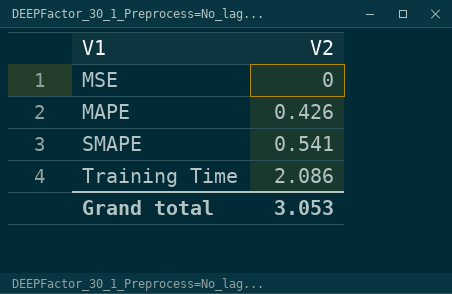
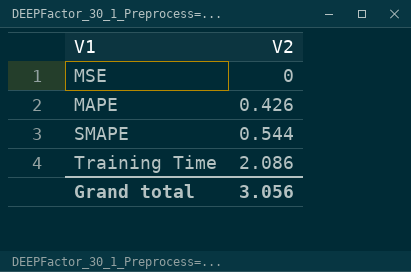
SMAPE | V2: 0.541 -> 0.544
Grand total | V2: 3.053 -> 3.056

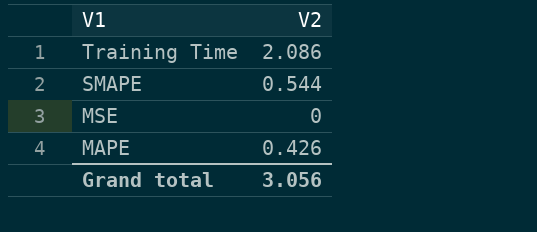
row order: V2 ascending -> V1 descending

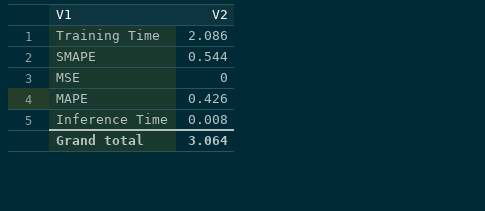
row Inference Time: none -> 0.008
Grand total | V2: 3.056 -> 3.064

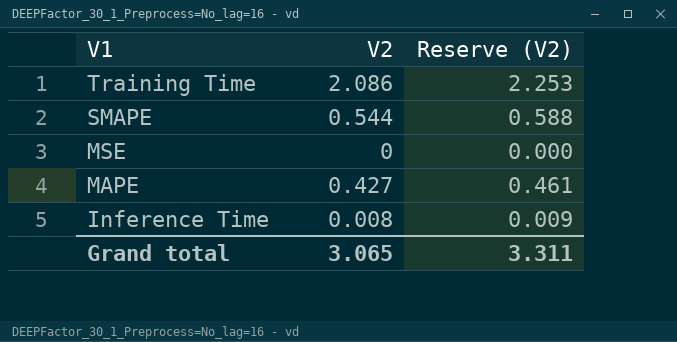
column Reserve (V2) | formula: none -> [V2] * 1.08
MAPE | V2: 0.426 -> 0.427
Grand total | V2: 3.064 -> 3.065

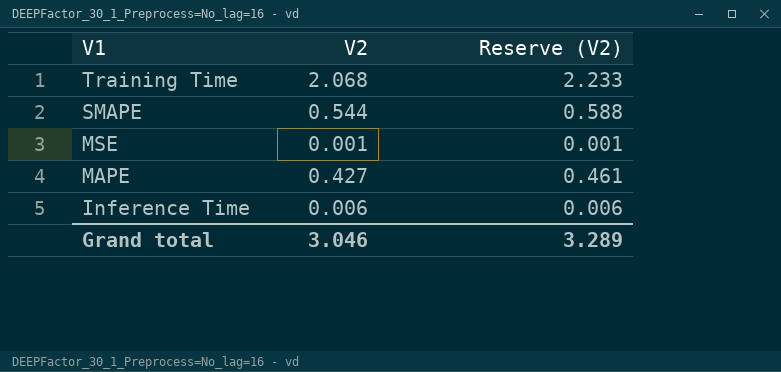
Training Time | V2: 2.086 -> 2.068
Training Time | Reserve (V2): 2.253 -> 2.233
MSE | V2: 0 -> 0.001
MSE | Reserve (V2): 0.000 -> 0.001
Inference Time | V2: 0.008 -> 0.006
Inference Time | Reserve (V2): 0.009 -> 0.006
Grand total | V2: 3.065 -> 3.046
Grand total | Reserve (V2): 3.311 -> 3.289

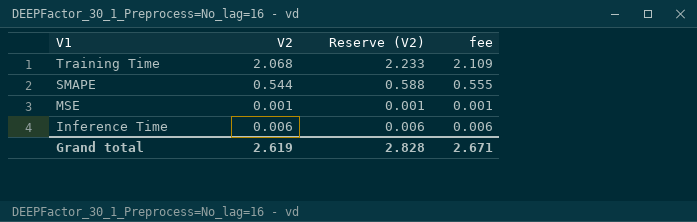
column fee | formula: none -> [V2] * 1.02
row MAPE: 0.427 | 0.461 -> none
Grand total | V2: 3.046 -> 2.619
Grand total | Reserve (V2): 3.289 -> 2.828

